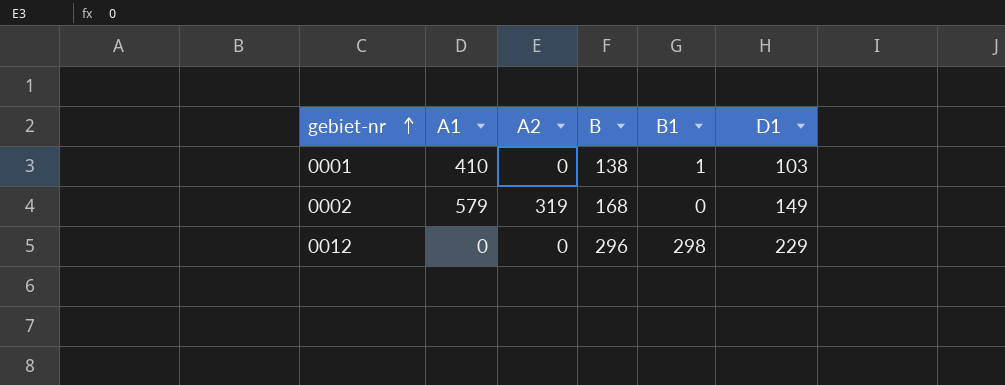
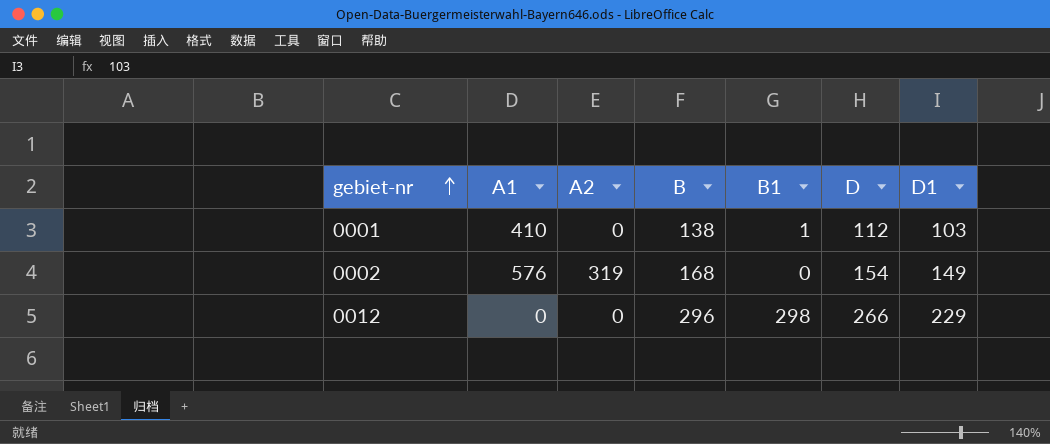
column D | position: none -> 6
0002 | A1: 579 -> 576

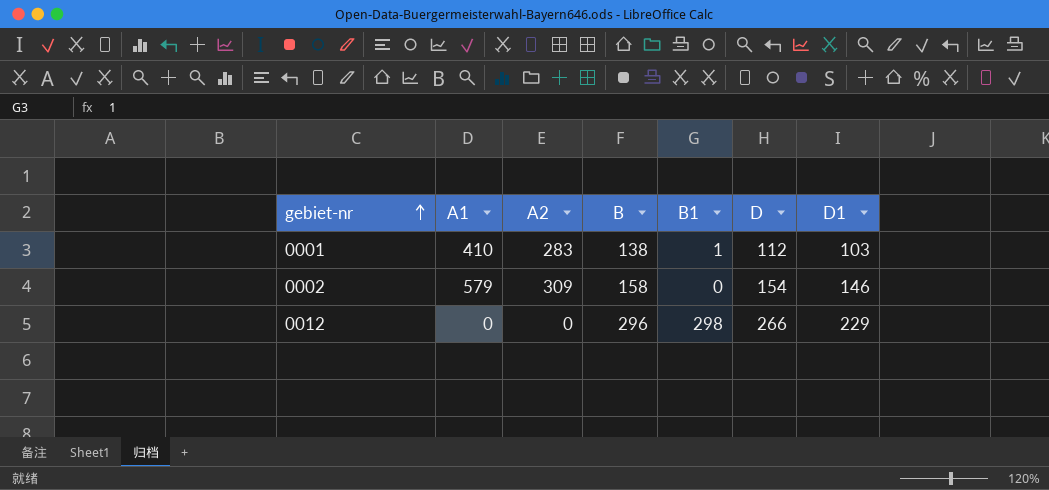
0001 | A2: 0 -> 283
0002 | A1: 576 -> 579
0002 | A2: 319 -> 309
0002 | B: 168 -> 158
0002 | D1: 149 -> 146

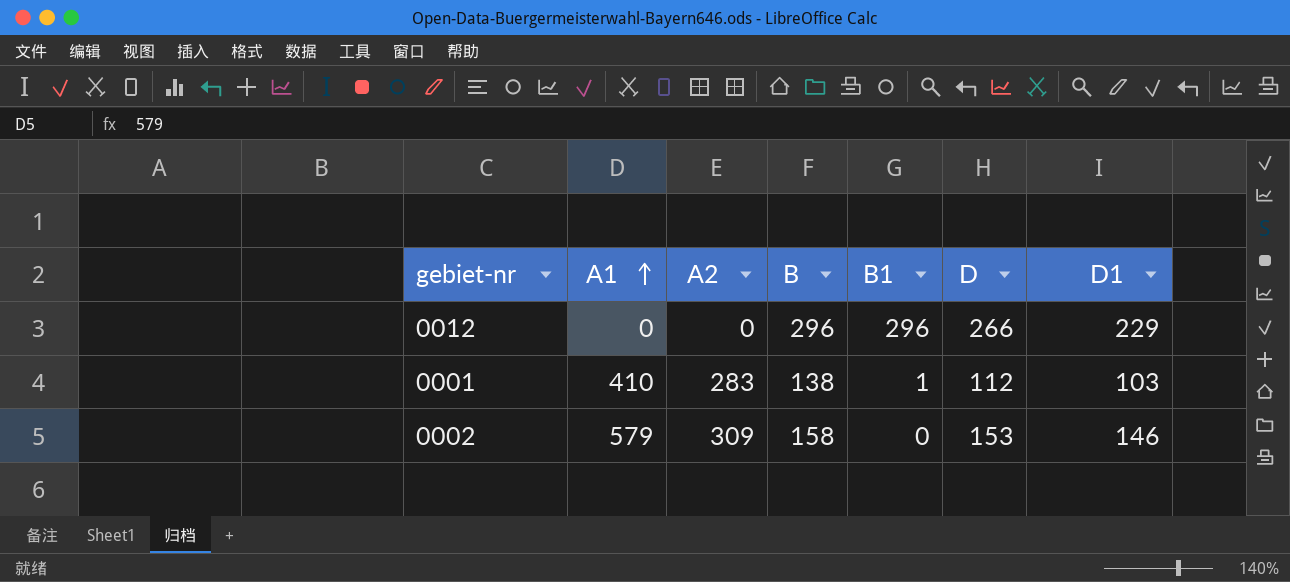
row order: gebiet-nr ascending -> A1 ascending
0012 | B1: 298 -> 296
0002 | D: 154 -> 153

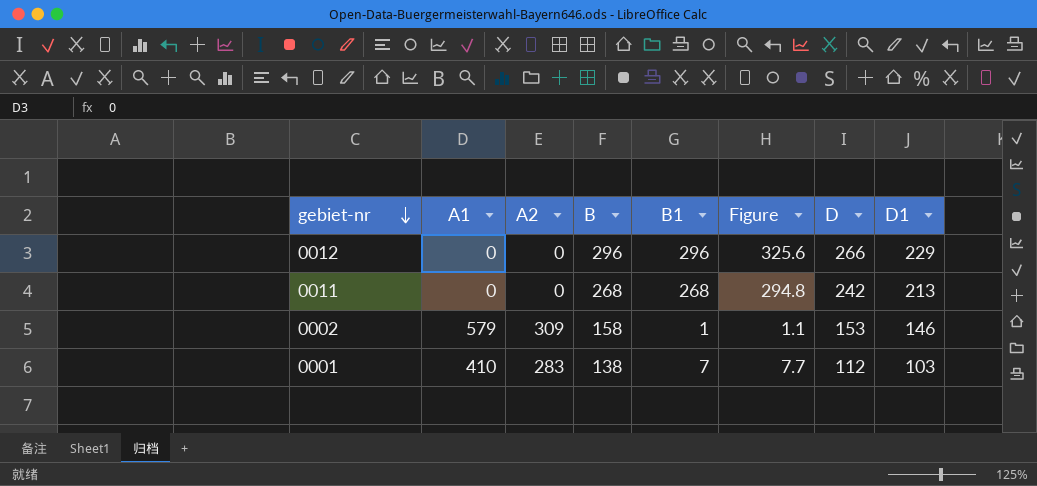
row order: A1 ascending -> gebiet-nr descending
column Figure | formula: none -> [B1] * 1.1
row 0011: none -> 0 | 0 | 268 | 268 | 294.8 | 242 | 213
0002 | B1: 0 -> 1
0001 | B1: 1 -> 7

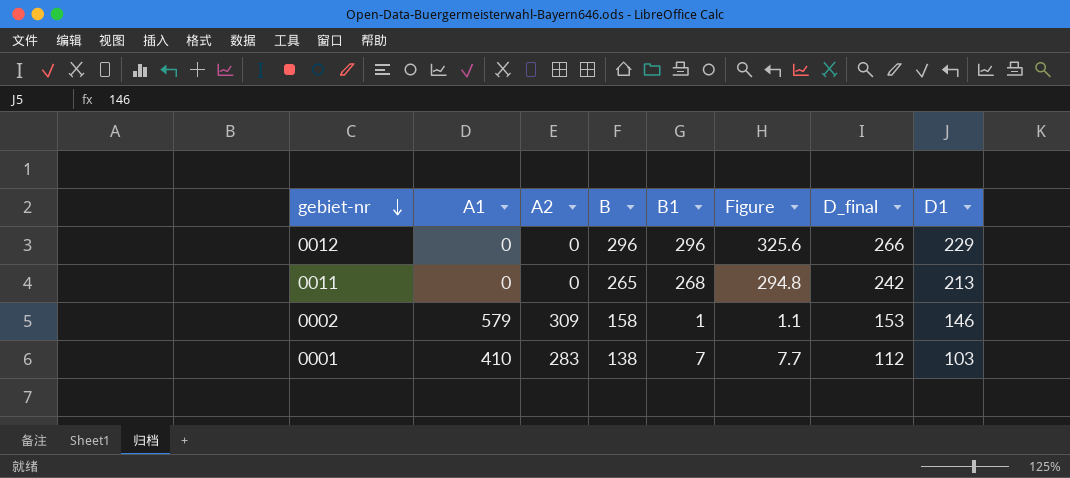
column name: D -> D_final
0011 | B: 268 -> 265

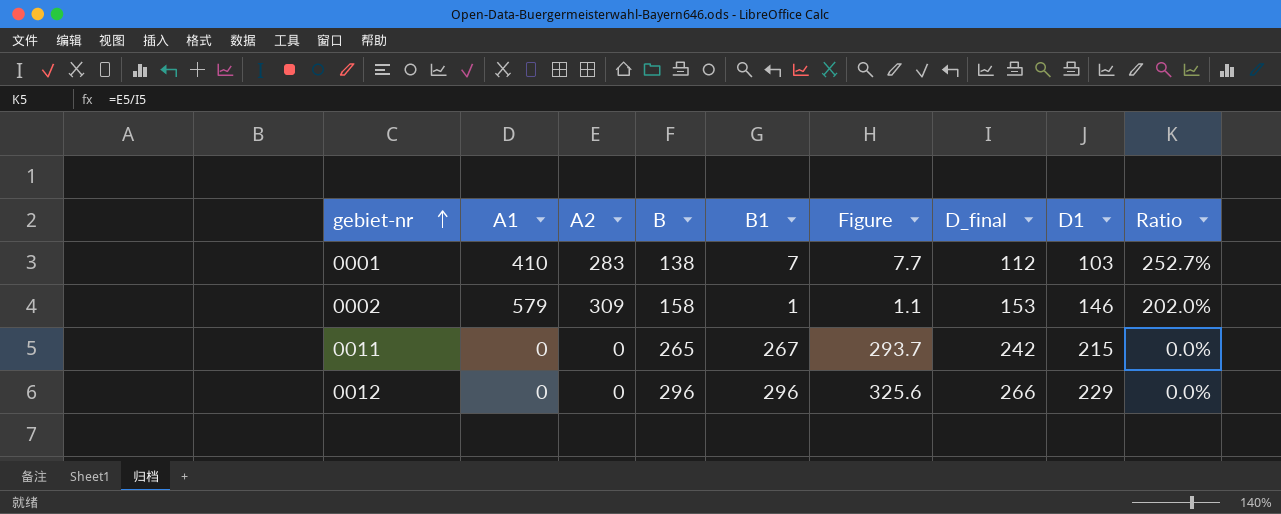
row order: gebiet-nr descending -> gebiet-nr ascending
column Ratio | formula: none -> [A2] / [D_final]
0011 | B1: 268 -> 267
0011 | Figure: 294.8 -> 293.7
0011 | D1: 213 -> 215

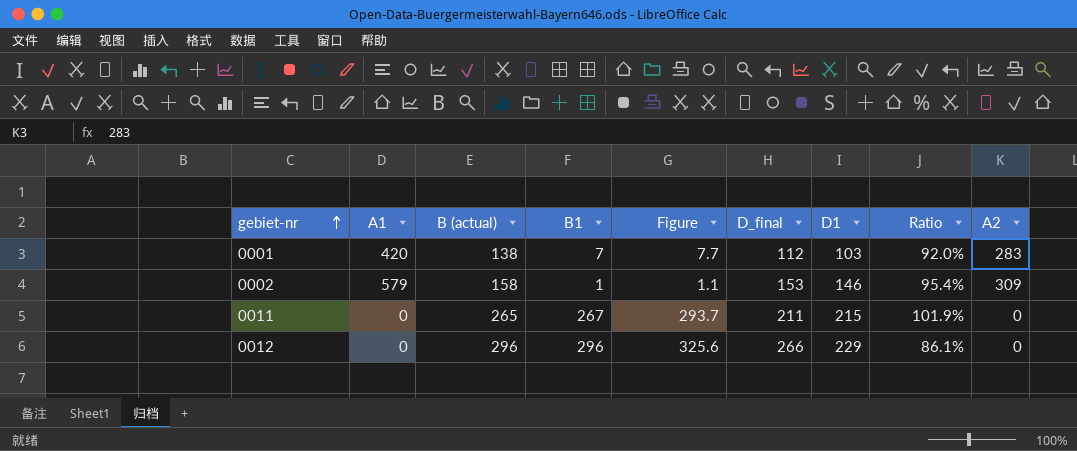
column name: B -> B (actual)
column Ratio | formula: [A2] / [D_final] -> [D1] / [D_final]
column A2 | position: 3 -> 9
0001 | A1: 410 -> 420
0011 | D_final: 242 -> 211

